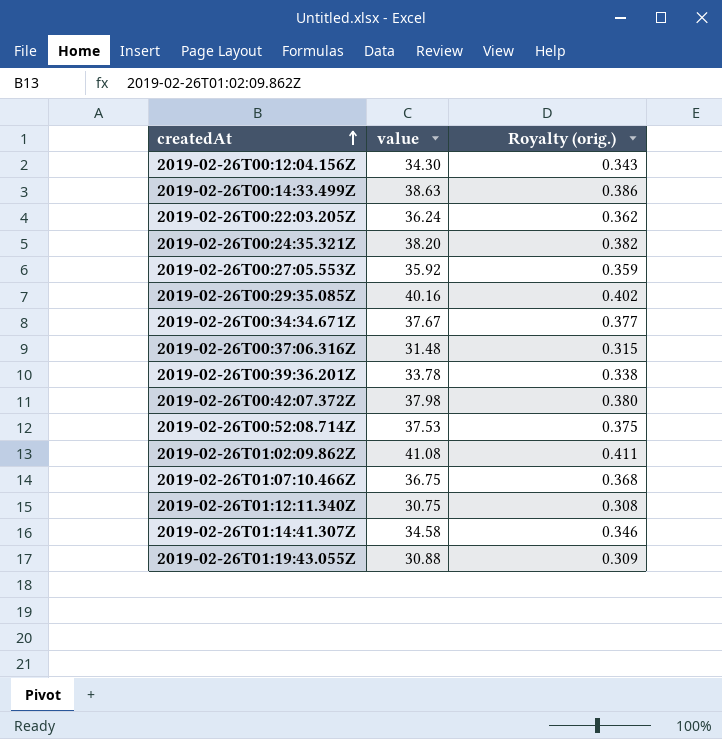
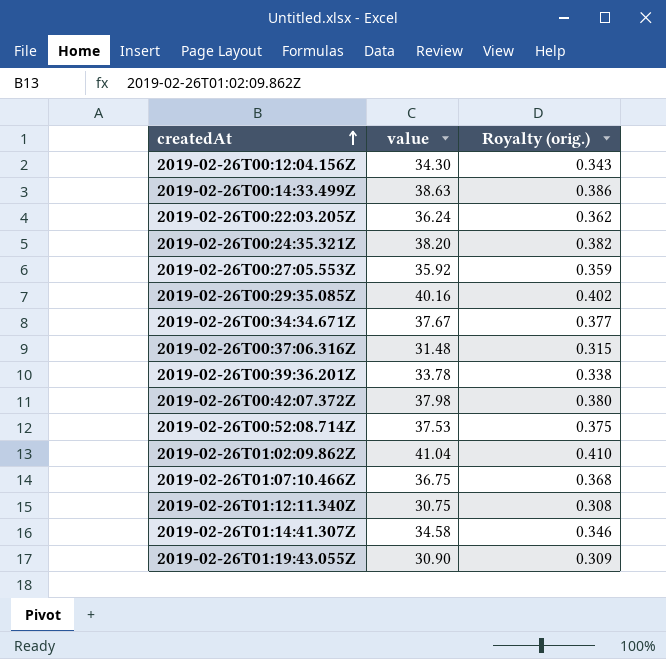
2019-02-26T01:02:09.862Z | value: 41.08 -> 41.04
2019-02-26T01:02:09.862Z | Royalty (orig.): 0.411 -> 0.410
2019-02-26T01:19:43.055Z | value: 30.88 -> 30.90

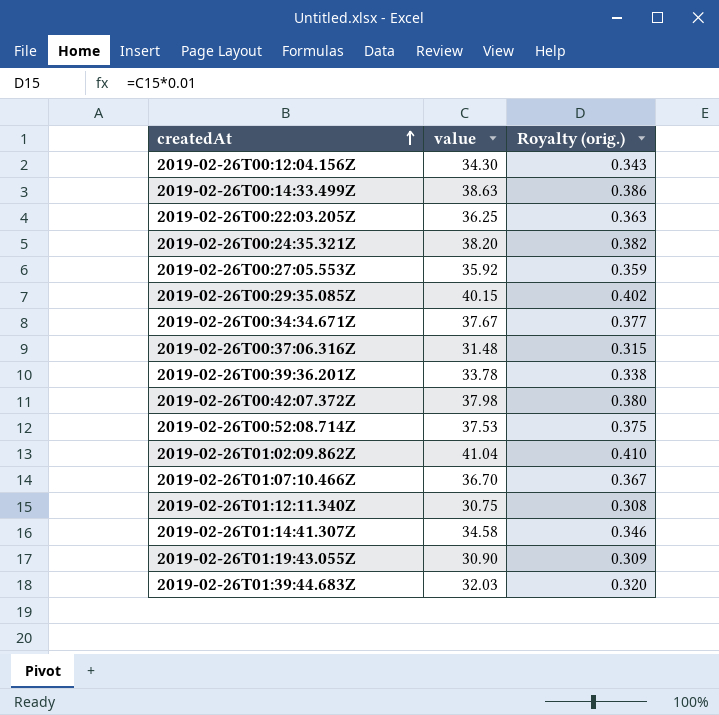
2019-02-26T00:22:03.205Z | value: 36.24 -> 36.25
2019-02-26T00:22:03.205Z | Royalty (orig.): 0.362 -> 0.363
2019-02-26T00:29:35.085Z | value: 40.16 -> 40.15
2019-02-26T01:07:10.466Z | value: 36.75 -> 36.70
2019-02-26T01:07:10.466Z | Royalty (orig.): 0.368 -> 0.367
row 2019-02-26T01:39:44.683Z: none -> 32.03 | 0.320

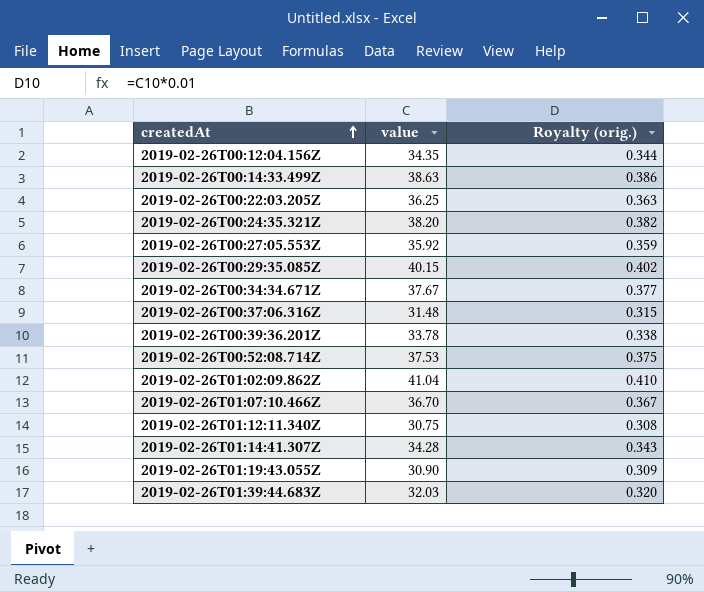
row 2019-02-26T00:42:07.372Z: 37.98 | 0.380 -> none
2019-02-26T00:12:04.156Z | value: 34.30 -> 34.35
2019-02-26T00:12:04.156Z | Royalty (orig.): 0.343 -> 0.344
2019-02-26T01:14:41.307Z | value: 34.58 -> 34.28
2019-02-26T01:14:41.307Z | Royalty (orig.): 0.346 -> 0.343

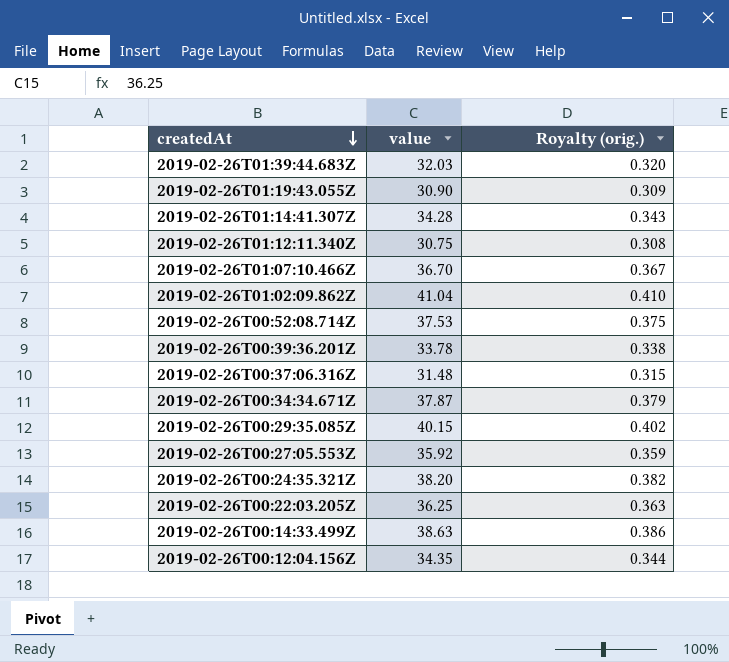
row order: createdAt ascending -> createdAt descending
2019-02-26T00:34:34.671Z | value: 37.67 -> 37.87
2019-02-26T00:34:34.671Z | Royalty (orig.): 0.377 -> 0.379

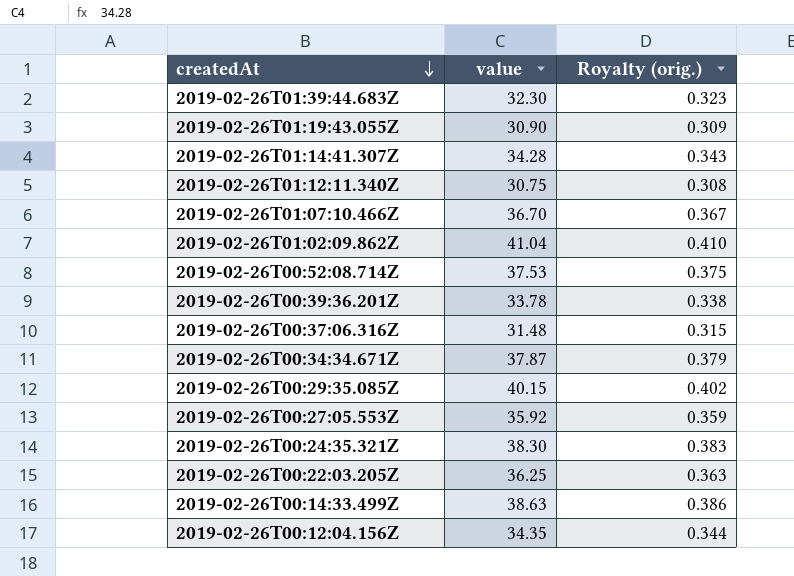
2019-02-26T01:39:44.683Z | value: 32.03 -> 32.30
2019-02-26T01:39:44.683Z | Royalty (orig.): 0.320 -> 0.323
2019-02-26T00:24:35.321Z | value: 38.20 -> 38.30
2019-02-26T00:24:35.321Z | Royalty (orig.): 0.382 -> 0.383

